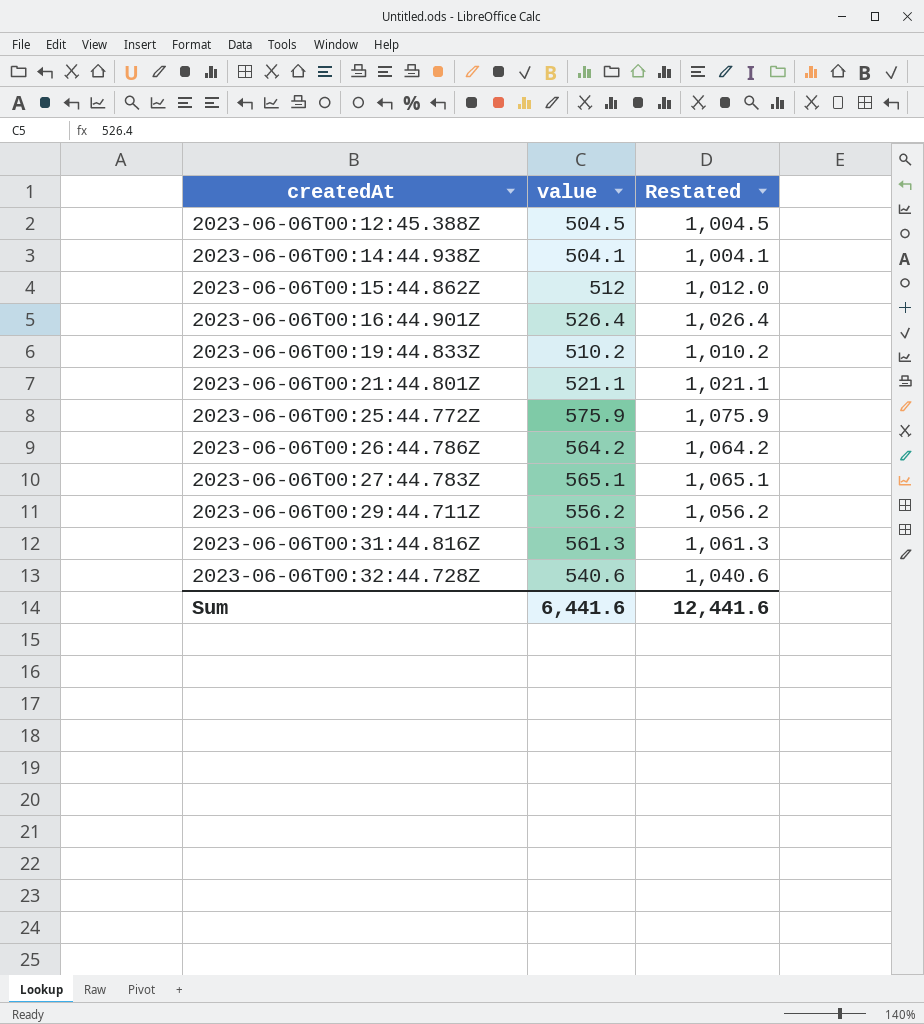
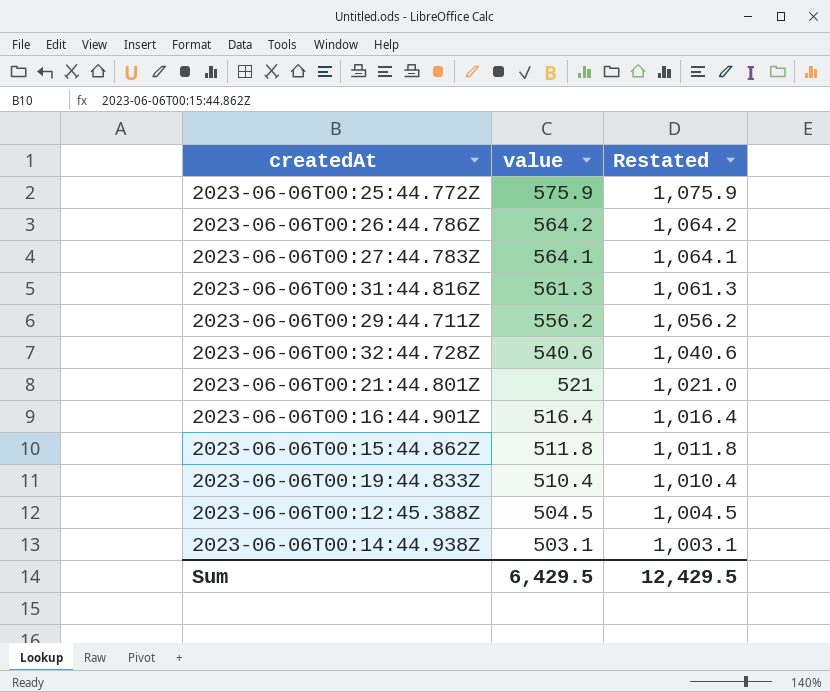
row order: createdAt ascending -> value descending
2023-06-06T00:27:44.783Z | value: 565.1 -> 564.1
2023-06-06T00:27:44.783Z | Restated: 1,065.1 -> 1,064.1
2023-06-06T00:21:44.801Z | value: 521.1 -> 521
2023-06-06T00:21:44.801Z | Restated: 1,021.1 -> 1,021.0
2023-06-06T00:16:44.901Z | value: 526.4 -> 516.4
2023-06-06T00:16:44.901Z | Restated: 1,026.4 -> 1,016.4
2023-06-06T00:15:44.862Z | value: 512 -> 511.8
2023-06-06T00:15:44.862Z | Restated: 1,012.0 -> 1,011.8
2023-06-06T00:19:44.833Z | value: 510.2 -> 510.4
2023-06-06T00:19:44.833Z | Restated: 1,010.2 -> 1,010.4
2023-06-06T00:14:44.938Z | value: 504.1 -> 503.1
2023-06-06T00:14:44.938Z | Restated: 1,004.1 -> 1,003.1
Sum | value: 6,441.6 -> 6,429.5
Sum | Restated: 12,441.6 -> 12,429.5

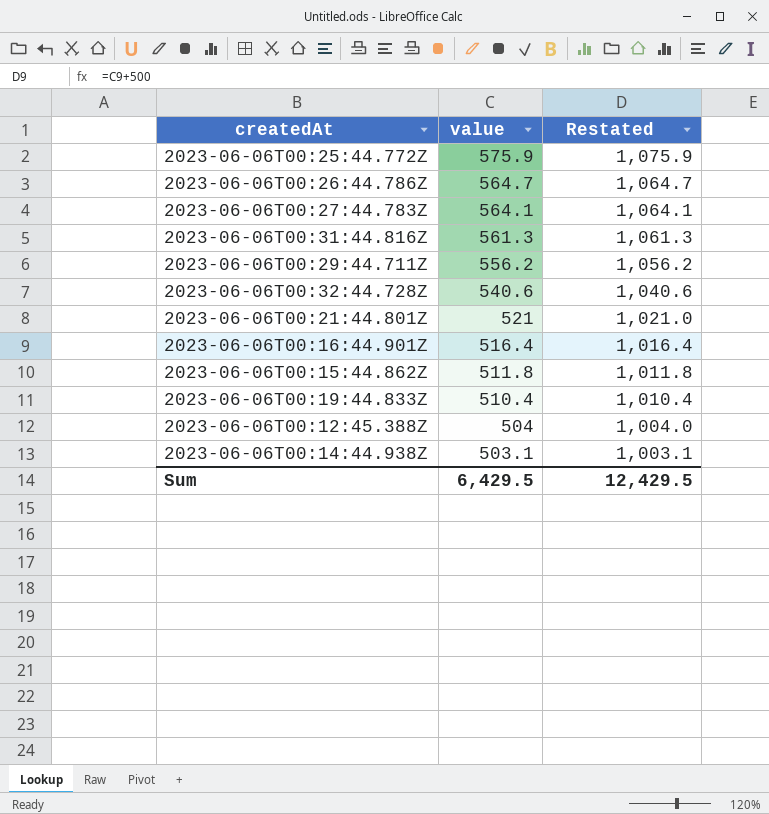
2023-06-06T00:26:44.786Z | value: 564.2 -> 564.7
2023-06-06T00:26:44.786Z | Restated: 1,064.2 -> 1,064.7
2023-06-06T00:12:45.388Z | value: 504.5 -> 504
2023-06-06T00:12:45.388Z | Restated: 1,004.5 -> 1,004.0

